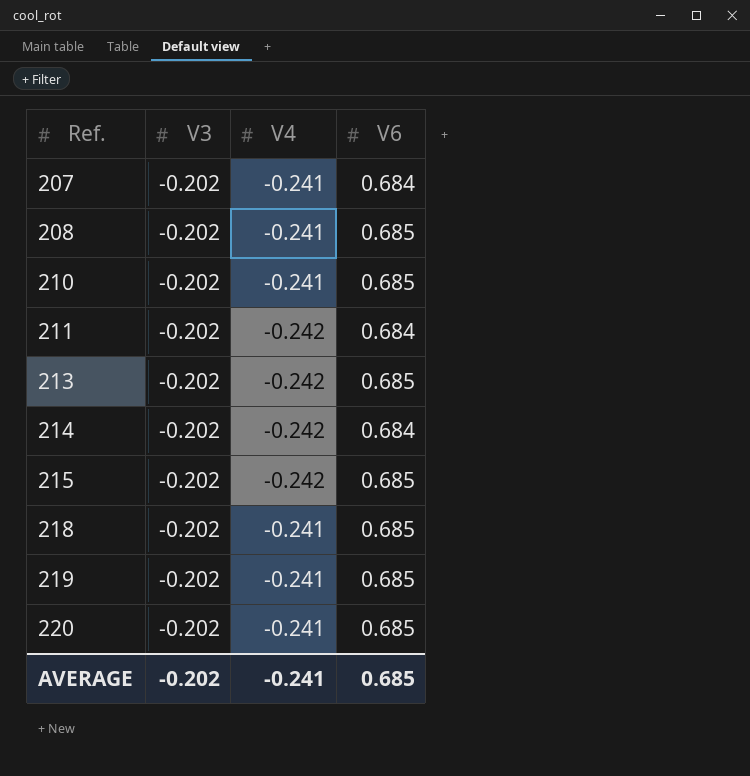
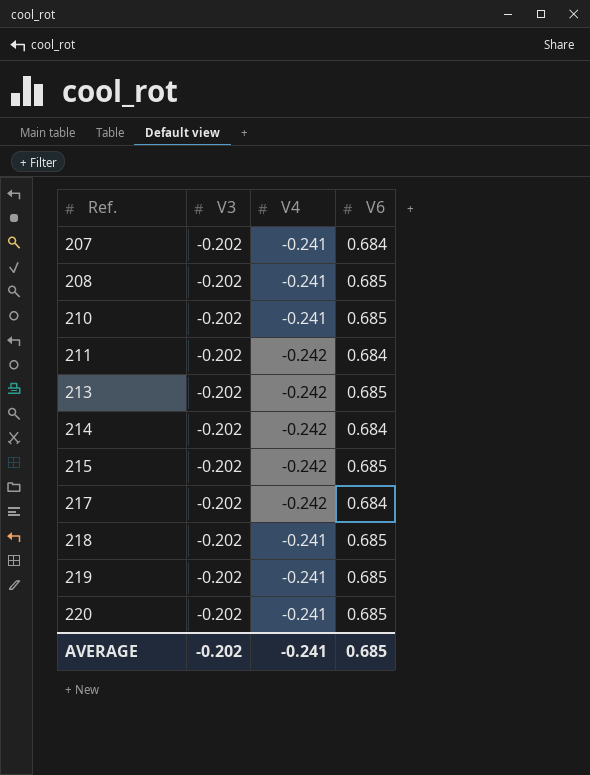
row 217: none -> -0.202 | -0.242 | 0.684

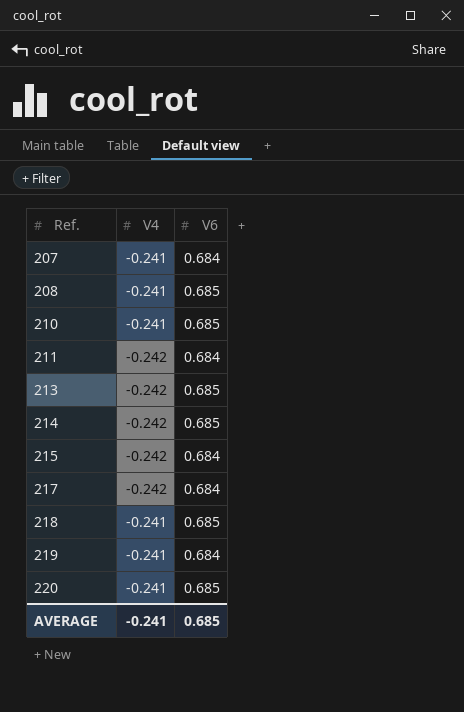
column V3 | position: 2 -> none
214 | V6: 0.684 -> 0.685
215 | V6: 0.685 -> 0.684
219 | V6: 0.685 -> 0.684

